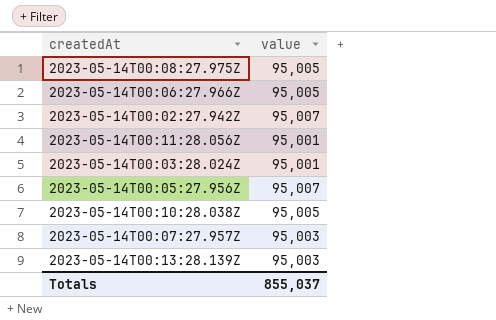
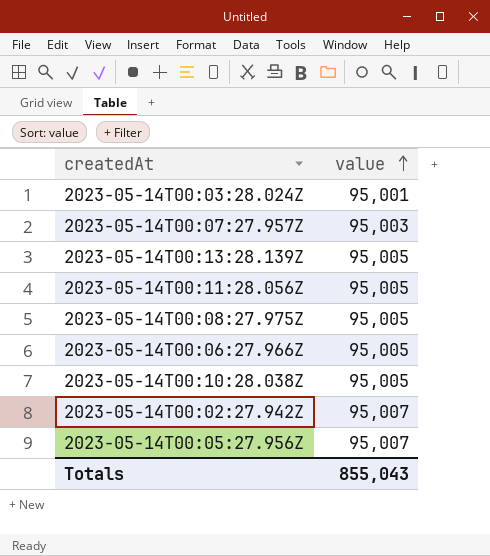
row order: none -> value ascending
2023-05-14T00:13:28.139Z | value: 95,003 -> 95,005
2023-05-14T00:11:28.056Z | value: 95,001 -> 95,005
Totals | value: 855,037 -> 855,043

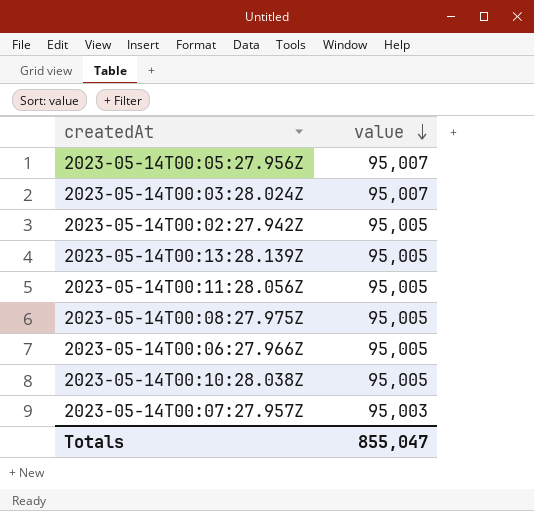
row order: value ascending -> value descending
2023-05-14T00:03:28.024Z | value: 95,001 -> 95,007
2023-05-14T00:02:27.942Z | value: 95,007 -> 95,005
Totals | value: 855,043 -> 855,047

